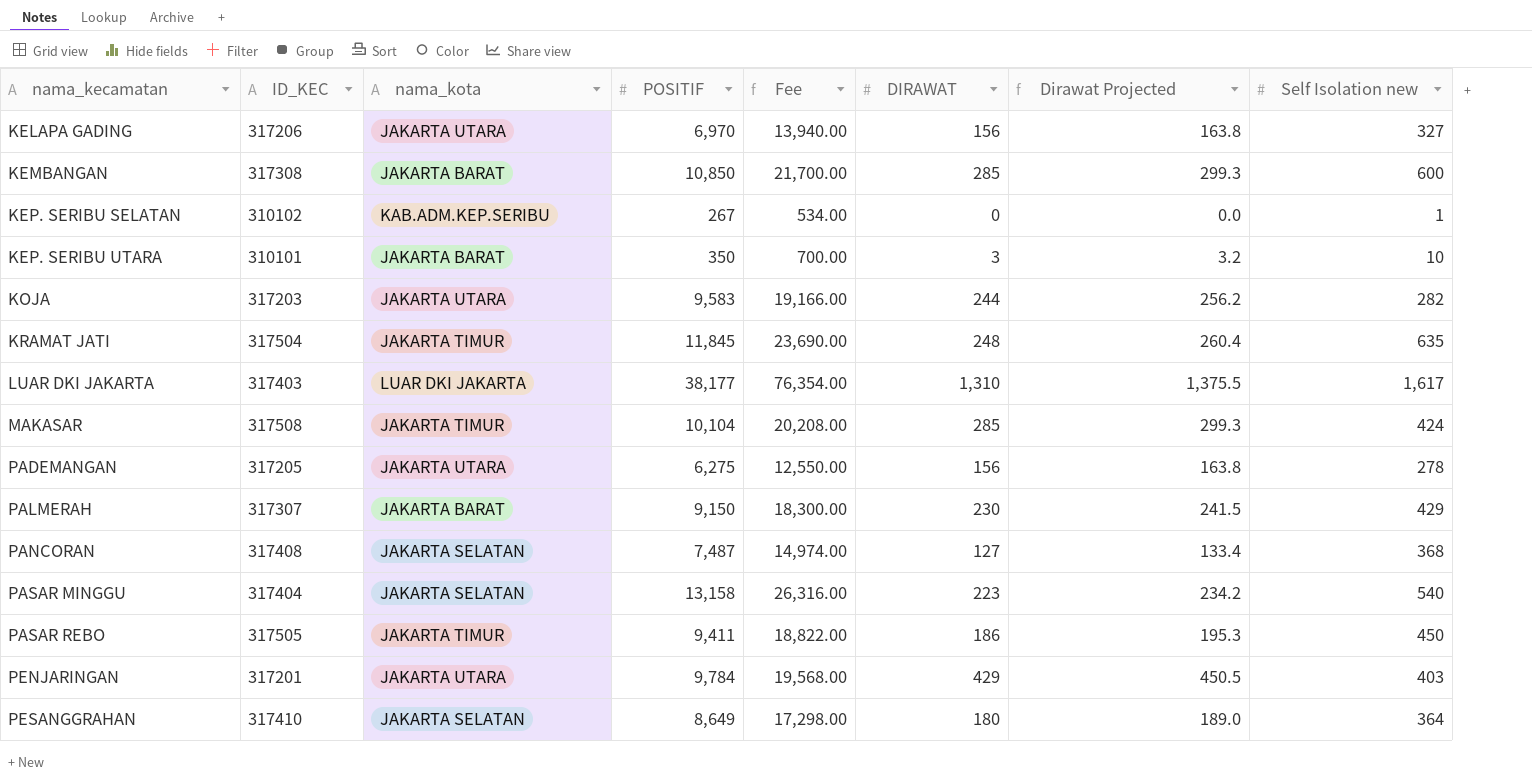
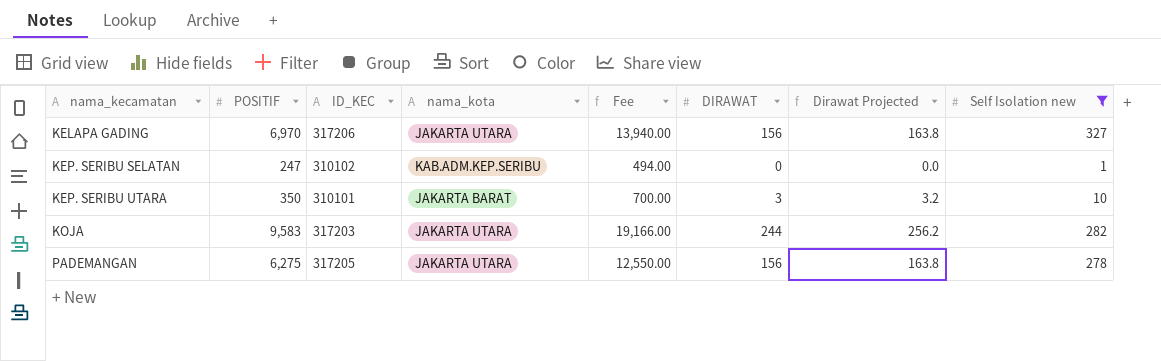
filter: none -> Self Isolation new <= 327
column POSITIF | position: 4 -> 2
KEP. SERIBU SELATAN | POSITIF: 267 -> 247
KEP. SERIBU SELATAN | Fee: 534.00 -> 494.00

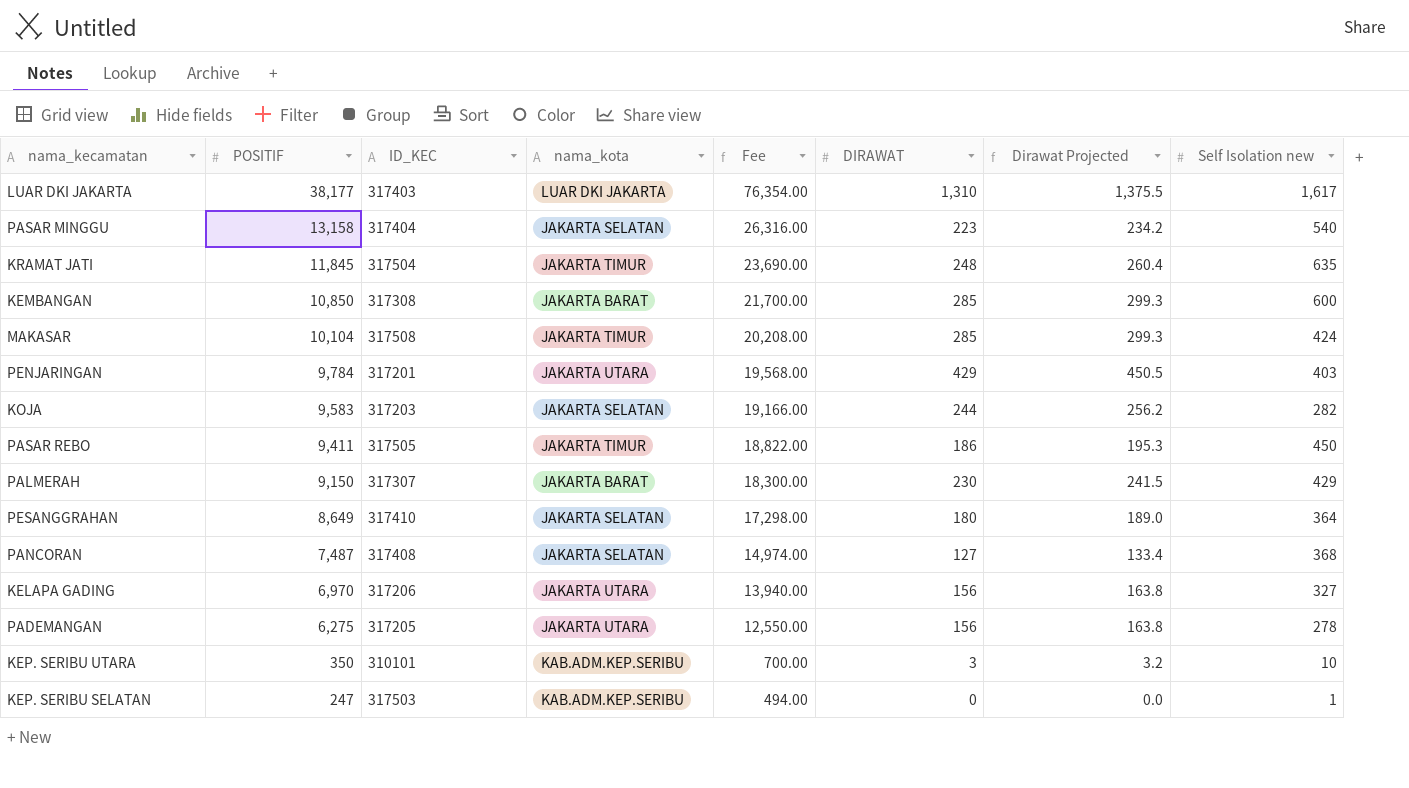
filter: Self Isolation new <= 327 -> none
row order: nama_kecamatan ascending -> POSITIF descending
KOJA | nama_kota: JAKARTA UTARA -> JAKARTA SELATAN
KEP. SERIBU UTARA | nama_kota: JAKARTA BARAT -> KAB.ADM.KEP.SERIBU
KEP. SERIBU SELATAN | ID_KEC: 310102 -> 317503

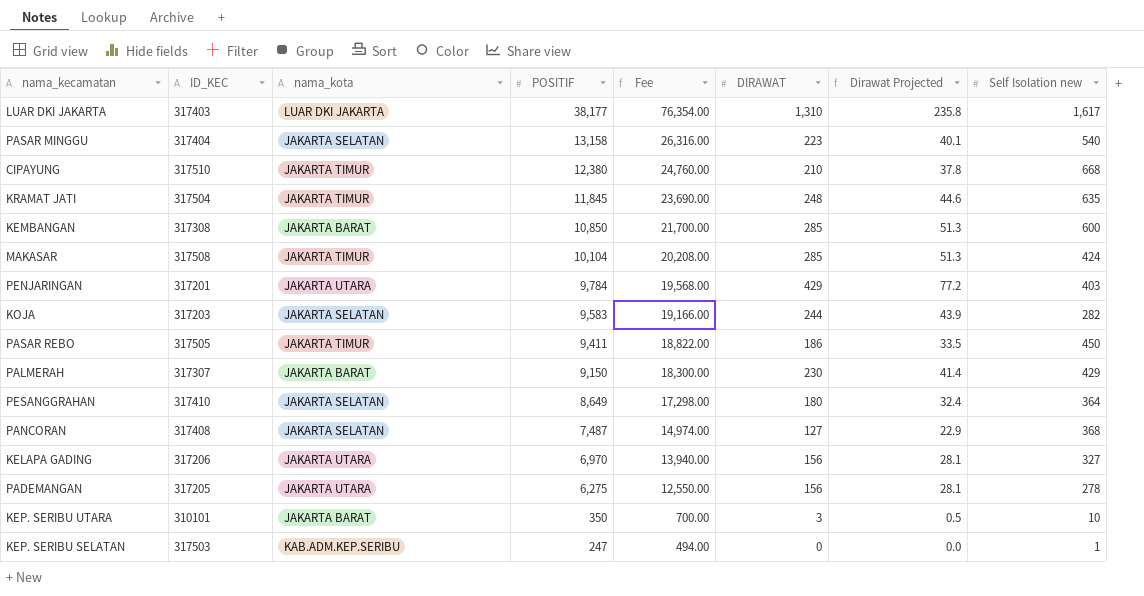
column POSITIF | position: 2 -> 4
column Dirawat Projected | formula: [DIRAWAT] * 1.05 -> [DIRAWAT] * 0.18
row CIPAYUNG: none -> 317510 | JAKARTA TIMUR | 12,380 | 24,760.00 | 210 | 37.8 | 668
KEP. SERIBU UTARA | nama_kota: KAB.ADM.KEP.SERIBU -> JAKARTA BARAT

